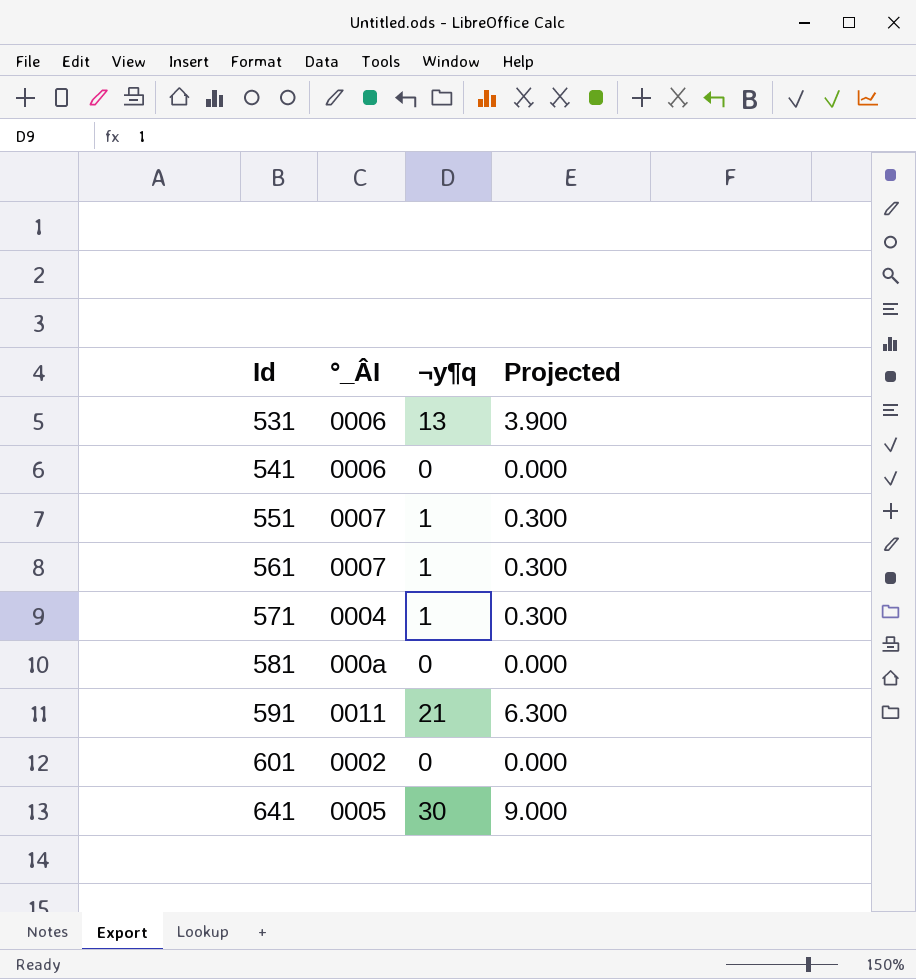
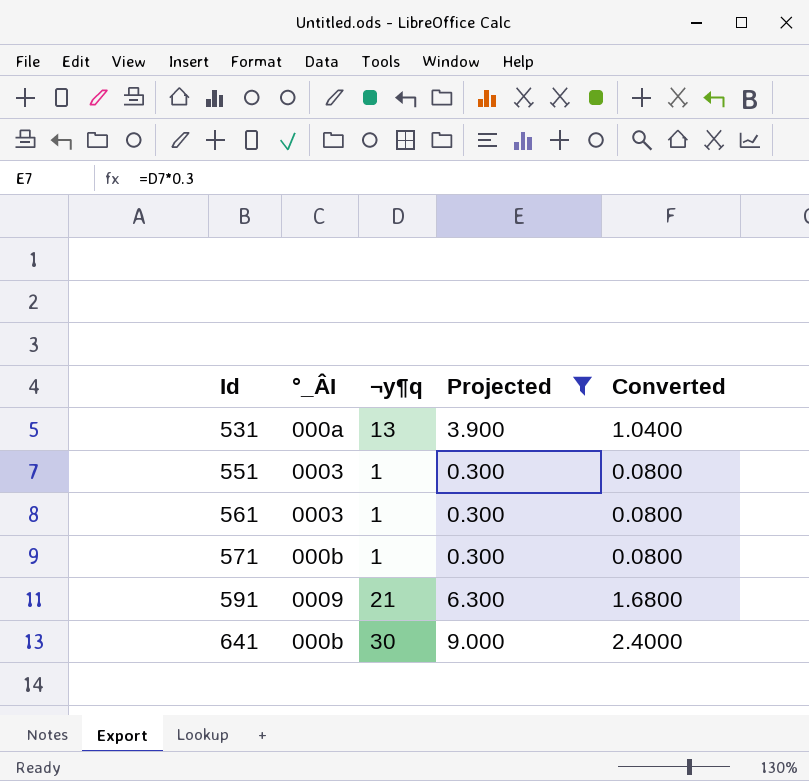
filter: none -> Projected != 0.000
column Converted | formula: none -> [¬y¶q] * 0.08
531 | °_ÂI: 0006 -> 000a
551 | °_ÂI: 0007 -> 0003
561 | °_ÂI: 0007 -> 0003
571 | °_ÂI: 0004 -> 000b
591 | °_ÂI: 0011 -> 0009
641 | °_ÂI: 0005 -> 000b

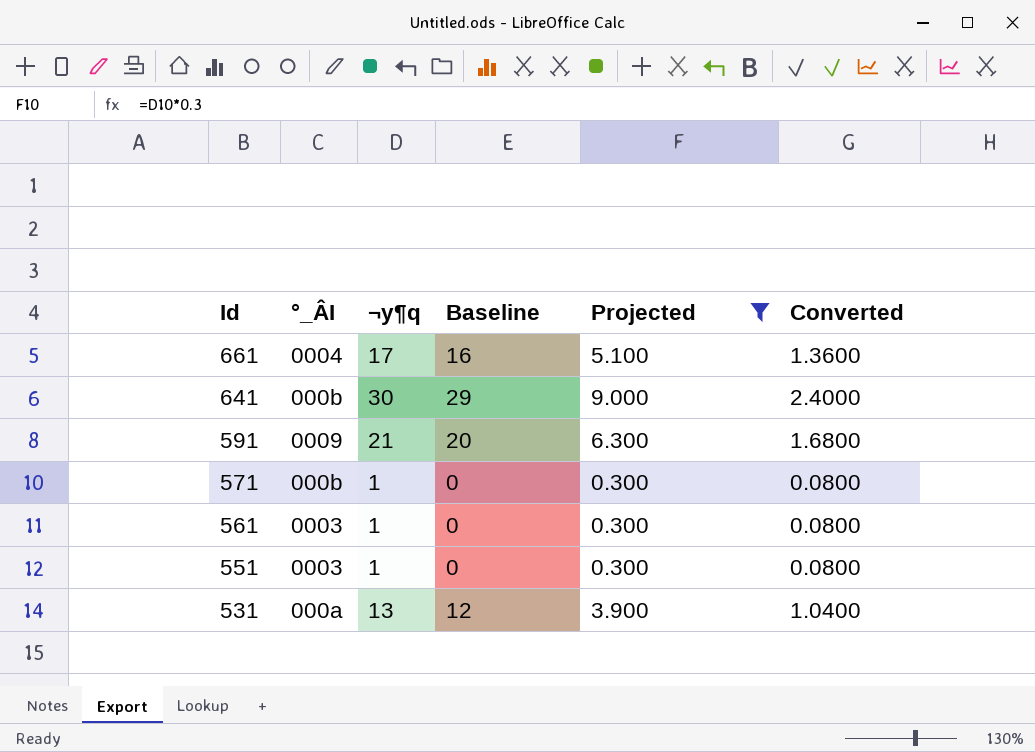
row order: Id ascending -> Id descending
column Baseline | formula: none -> [¬y¶q] - 1
row 661: none -> 0004 | 17 | 16 | 5.100 | 1.3600

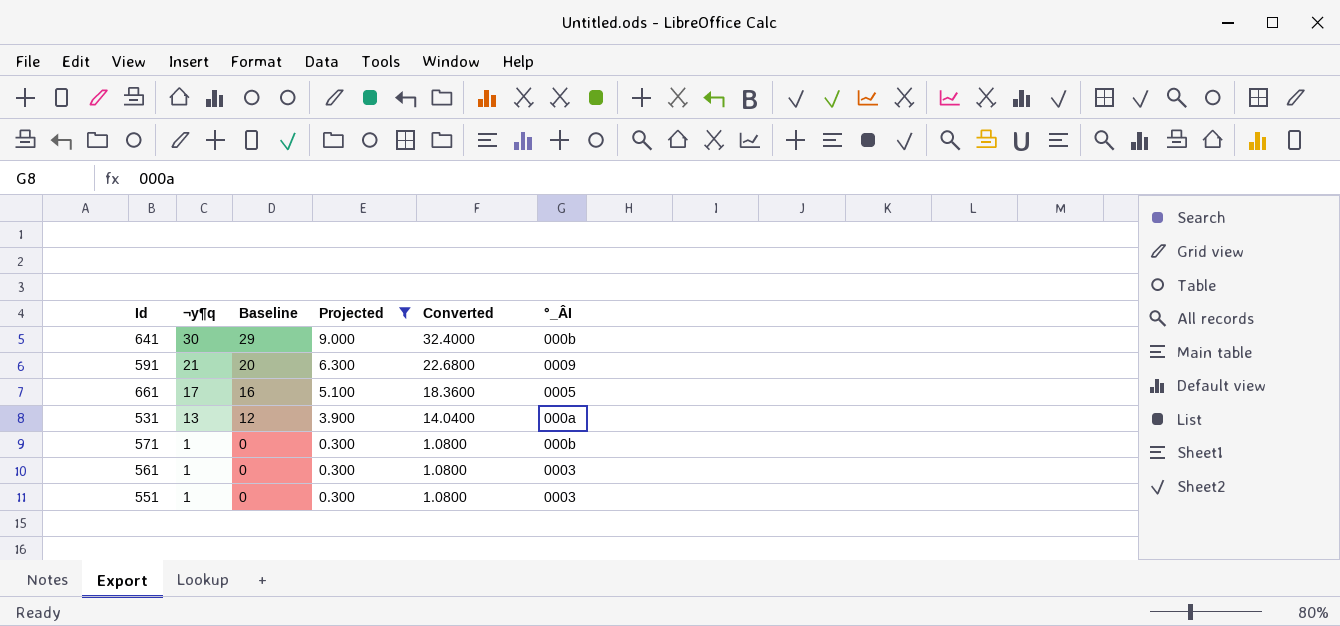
row order: Id descending -> ¬y¶q descending
column Converted | formula: [¬y¶q] * 0.08 -> [¬y¶q] * 1.08
column °_ÂI | position: 2 -> 6
661 | °_ÂI: 0004 -> 0005

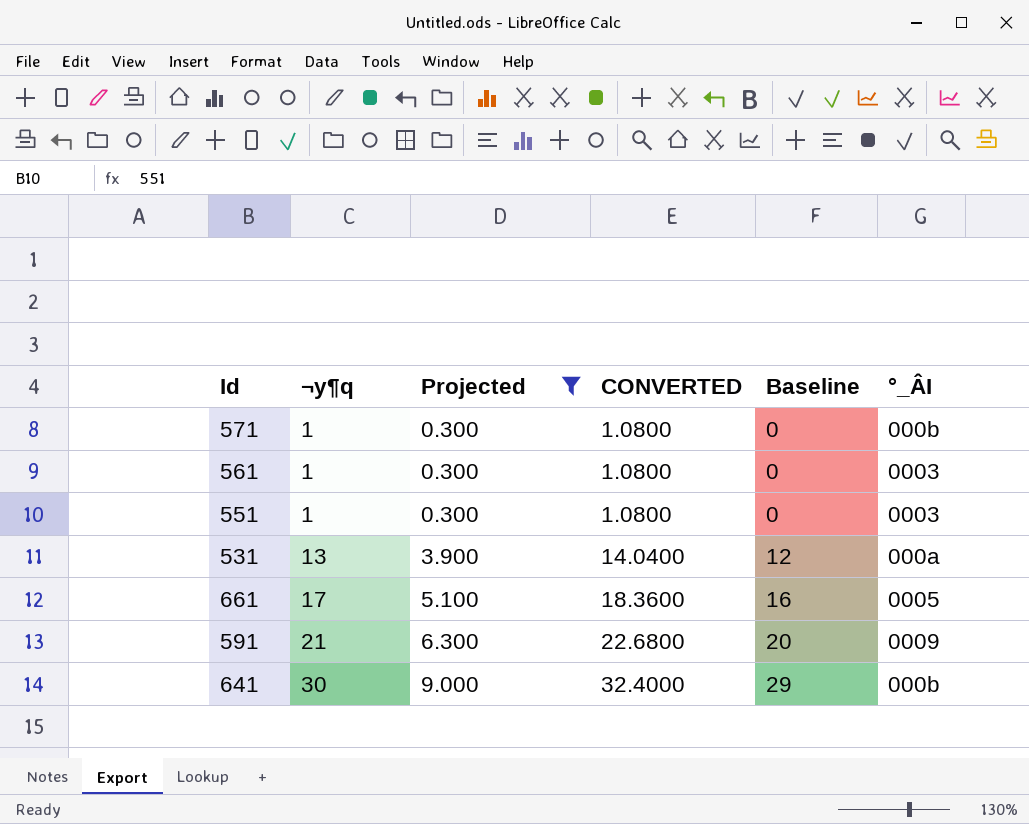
row order: ¬y¶q descending -> ¬y¶q ascending
column name: Converted -> CONVERTED
column Baseline | position: 3 -> 5

